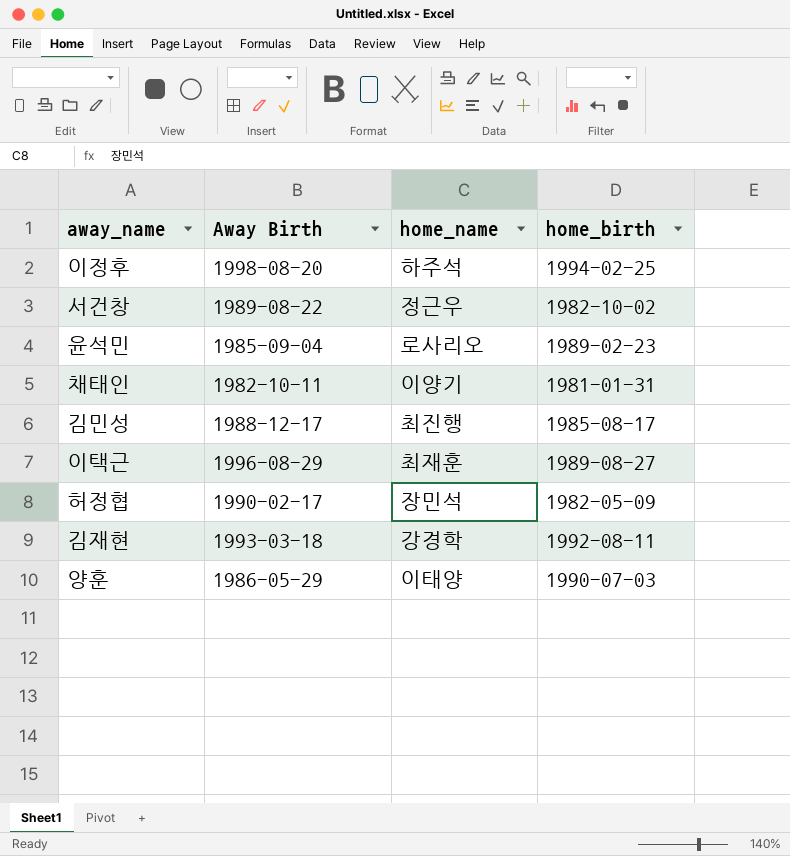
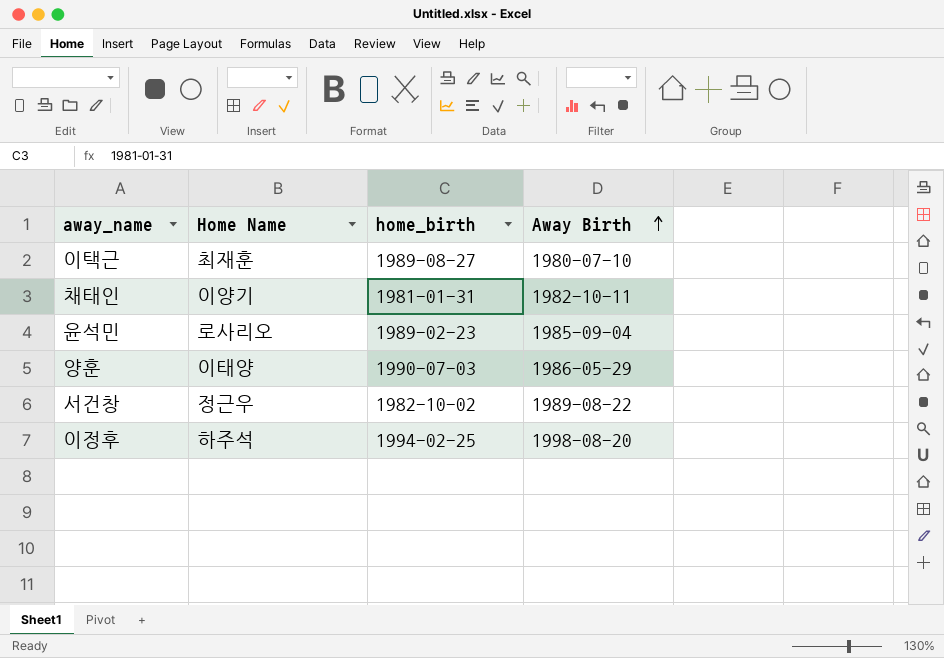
row order: none -> Away Birth ascending
column name: home_name -> Home Name
column Away Birth | position: 2 -> 4
row 김민성: 1988-12-17 | 최진행 | 1985-08-17 -> none
row 허정협: 1990-02-17 | 장민석 | 1982-05-09 -> none
row 김재현: 1993-03-18 | 강경학 | 1992-08-11 -> none
이택근 | Away Birth: 1996-08-29 -> 1980-07-10

